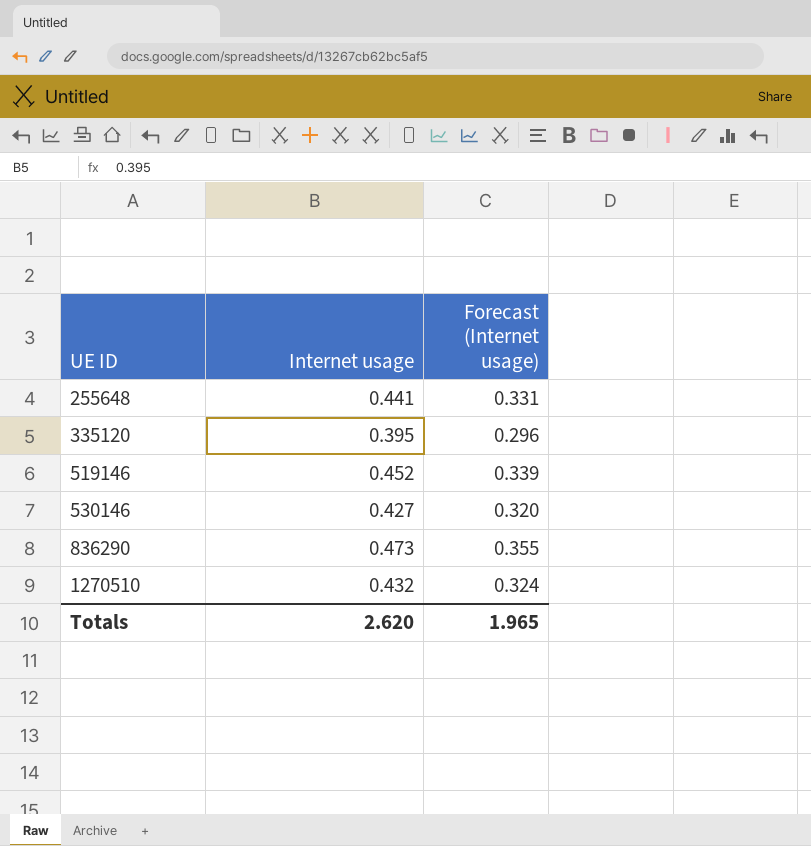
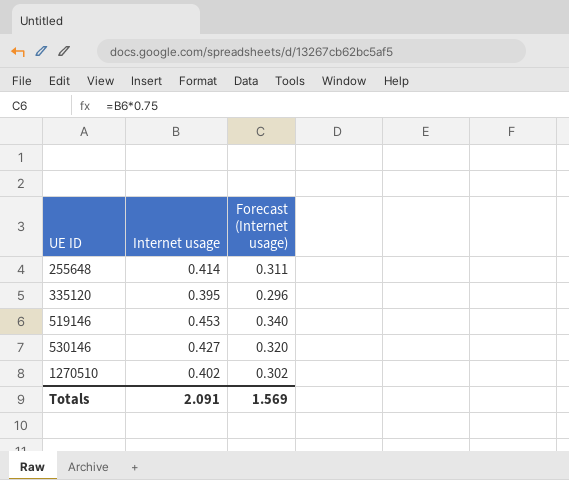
row 836290: 0.473 | 0.355 -> none
255648 | Internet usage: 0.441 -> 0.414
255648 | Forecast (Internet usage): 0.331 -> 0.311
519146 | Internet usage: 0.452 -> 0.453
519146 | Forecast (Internet usage): 0.339 -> 0.340
1270510 | Internet usage: 0.432 -> 0.402
1270510 | Forecast (Internet usage): 0.324 -> 0.302
Totals | Internet usage: 2.620 -> 2.091
Totals | Forecast (Internet usage): 1.965 -> 1.569

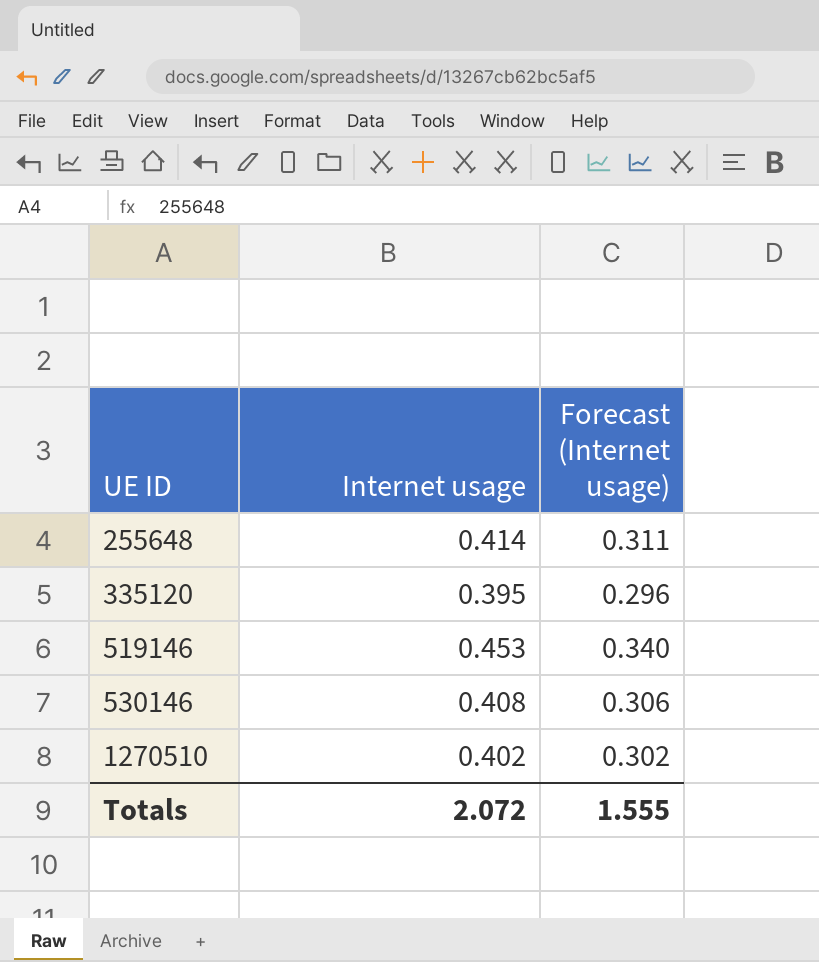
530146 | Internet usage: 0.427 -> 0.408
530146 | Forecast (Internet usage): 0.320 -> 0.306
Totals | Internet usage: 2.091 -> 2.072
Totals | Forecast (Internet usage): 1.569 -> 1.555

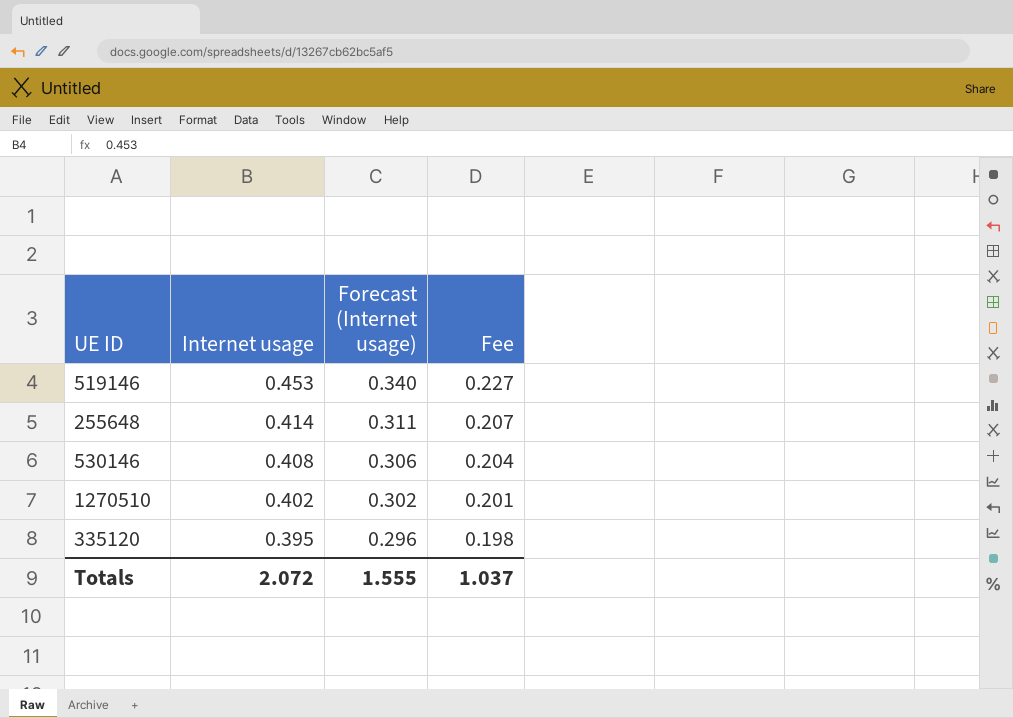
row order: UE ID ascending -> Internet usage descending
column Fee | formula: none -> [Internet usage] * 0.5

